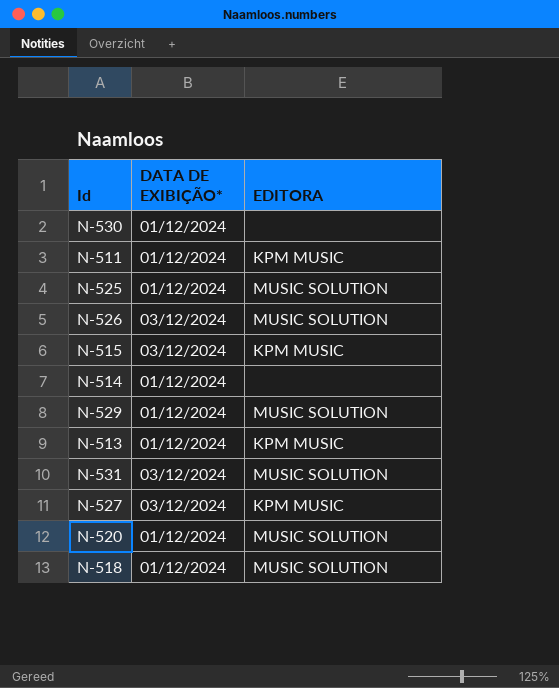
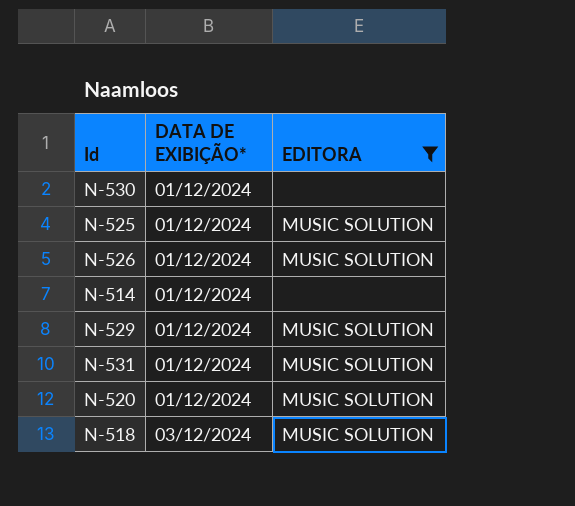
filter: none -> EDITORA != KPM MUSIC
N-526 | DATA DE EXIBIÇÃO*: 03/12/2024 -> 01/12/2024
N-531 | DATA DE EXIBIÇÃO*: 03/12/2024 -> 01/12/2024
N-518 | DATA DE EXIBIÇÃO*: 01/12/2024 -> 03/12/2024

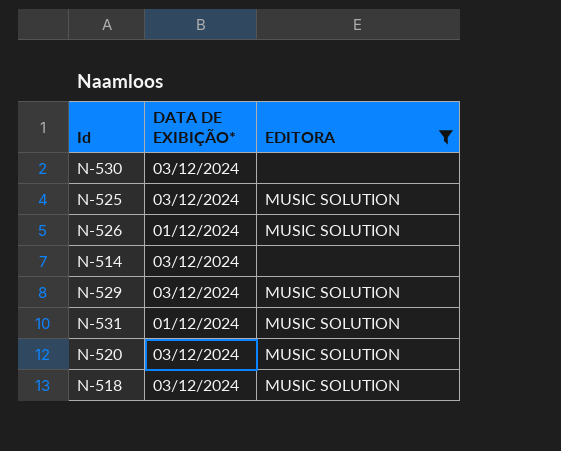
N-530 | DATA DE EXIBIÇÃO*: 01/12/2024 -> 03/12/2024
N-525 | DATA DE EXIBIÇÃO*: 01/12/2024 -> 03/12/2024
N-514 | DATA DE EXIBIÇÃO*: 01/12/2024 -> 03/12/2024
N-529 | DATA DE EXIBIÇÃO*: 01/12/2024 -> 03/12/2024
N-520 | DATA DE EXIBIÇÃO*: 01/12/2024 -> 03/12/2024

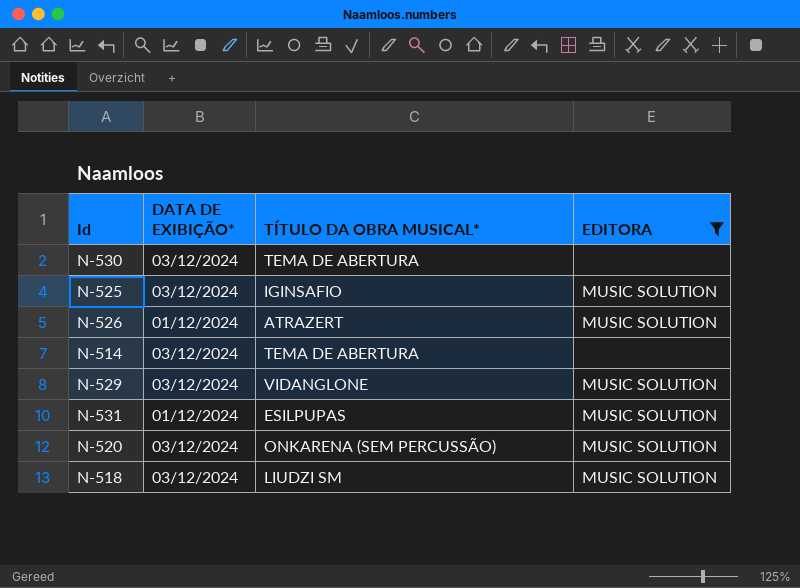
column TÍTULO DA OBRA MUSICAL* | position: none -> 3

